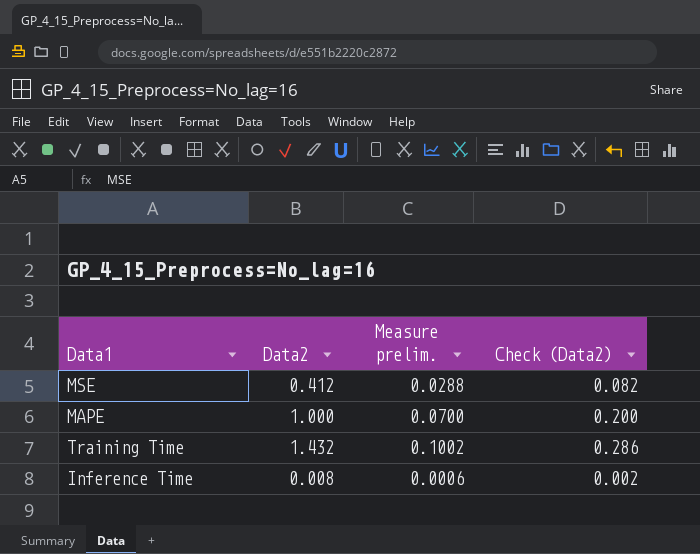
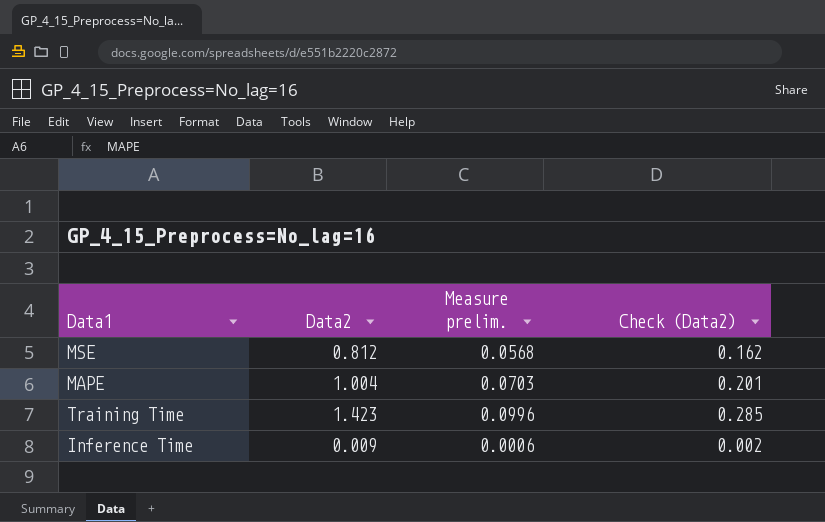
MSE | Data2: 0.412 -> 0.812
MSE | Measure prelim.: 0.0288 -> 0.0568
MSE | Check (Data2): 0.082 -> 0.162
MAPE | Data2: 1.000 -> 1.004
MAPE | Measure prelim.: 0.0700 -> 0.0703
MAPE | Check (Data2): 0.200 -> 0.201
Training Time | Data2: 1.432 -> 1.423
Training Time | Measure prelim.: 0.1002 -> 0.0996
Training Time | Check (Data2): 0.286 -> 0.285
Inference Time | Data2: 0.008 -> 0.009

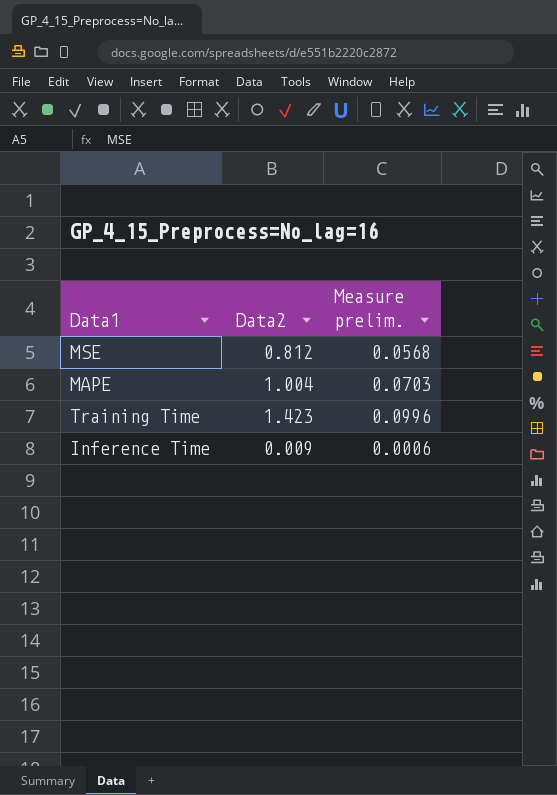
column Check (Data2) | formula: [Data2] * 0.2 -> none

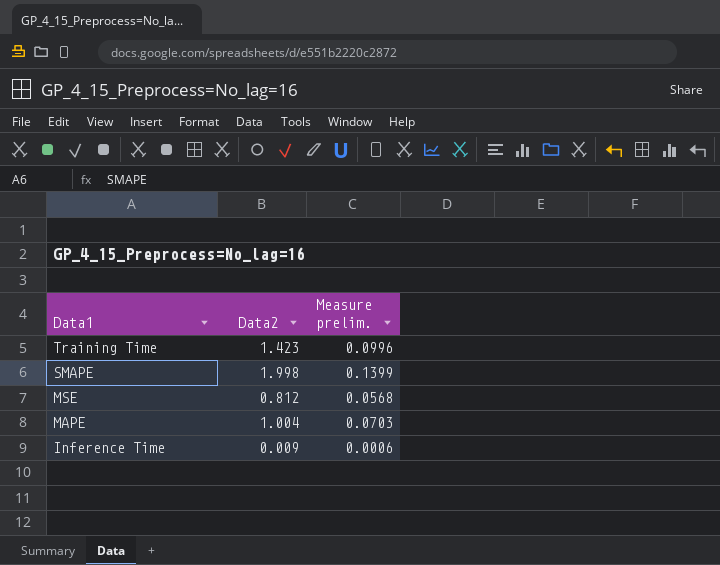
row order: none -> Data1 descending
row SMAPE: none -> 1.998 | 0.1399

